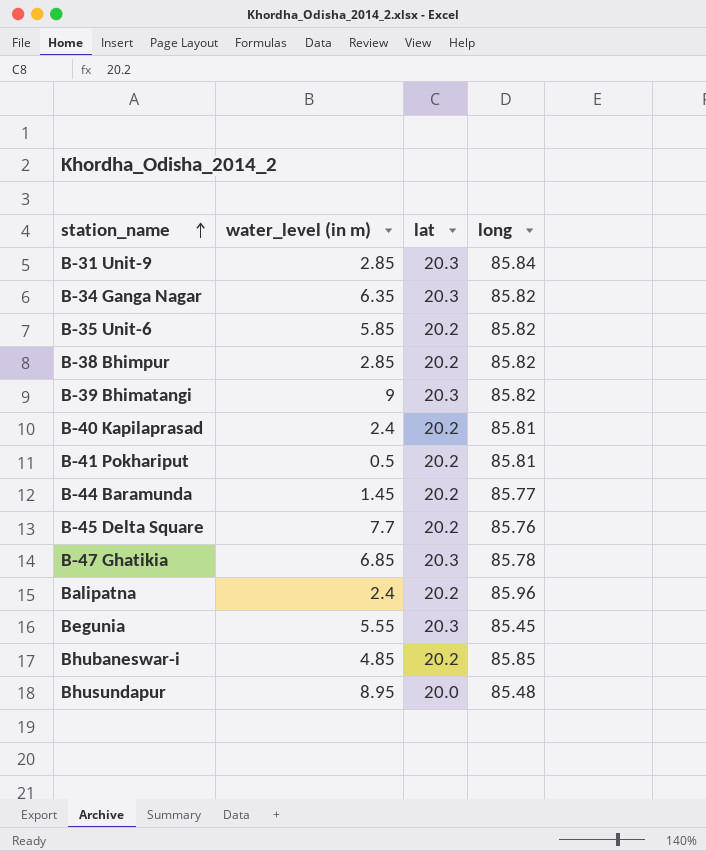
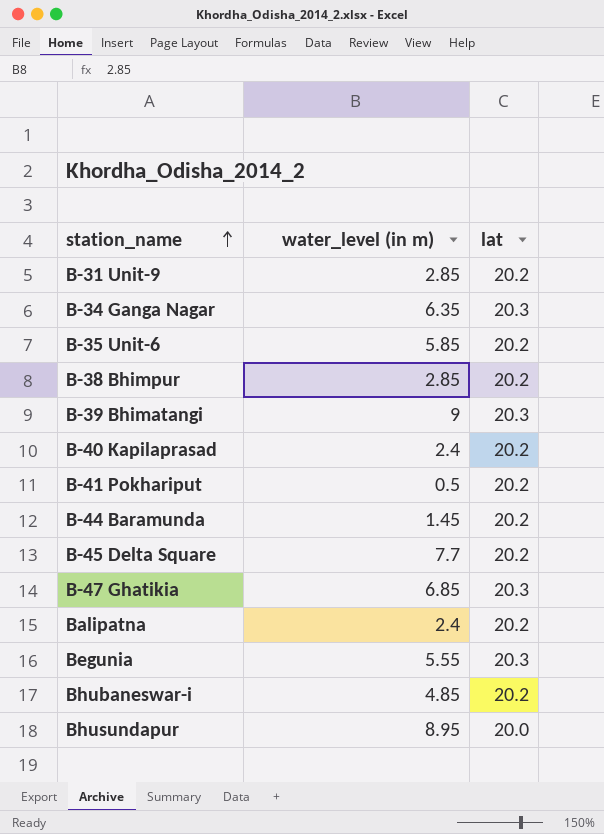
column long | position: 4 -> none
B-31 Unit-9 | lat: 20.3 -> 20.2

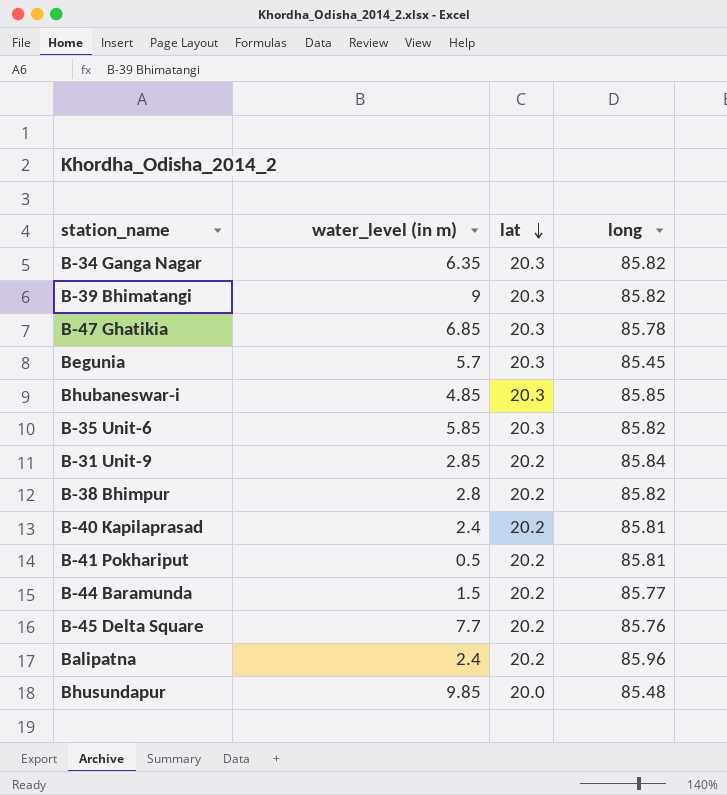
row order: station_name ascending -> lat descending
column long | position: none -> 4
Begunia | water_level (in m): 5.55 -> 5.7
Bhubaneswar-i | lat: 20.2 -> 20.3
B-35 Unit-6 | lat: 20.2 -> 20.3
B-38 Bhimpur | water_level (in m): 2.85 -> 2.8
B-44 Baramunda | water_level (in m): 1.45 -> 1.5
Bhusundapur | water_level (in m): 8.95 -> 9.85

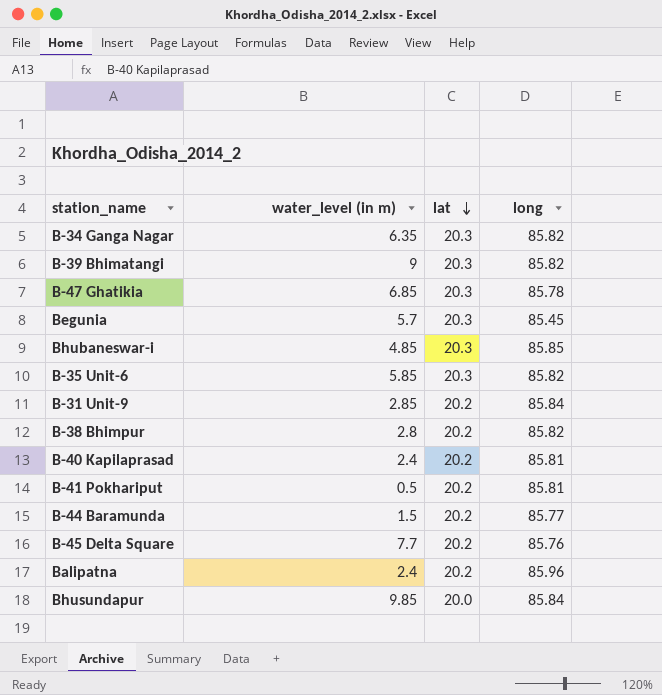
Bhusundapur | long: 85.48 -> 85.84

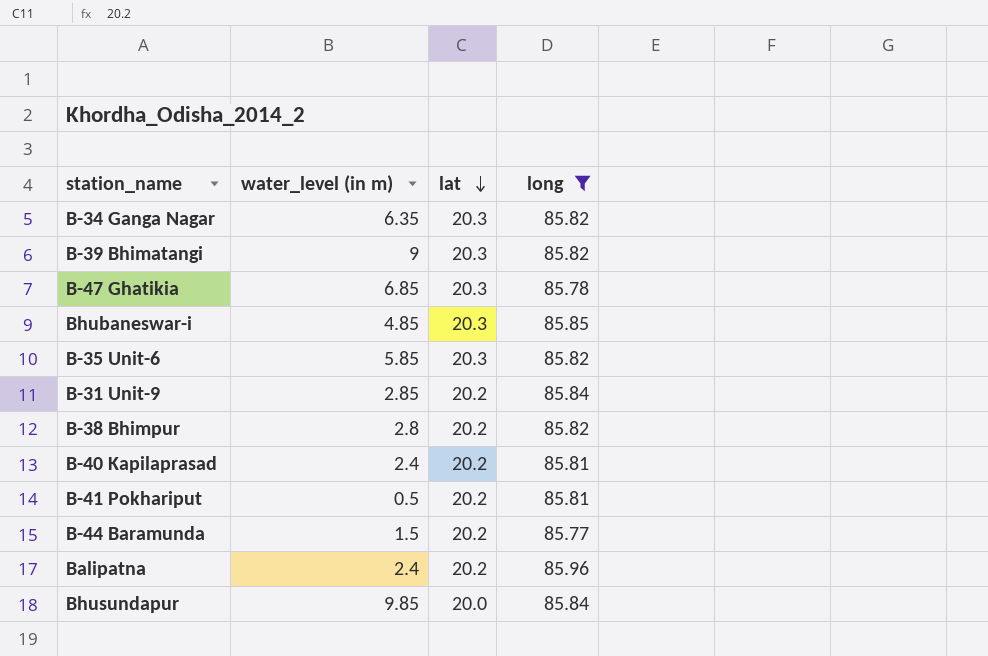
filter: none -> long >= 85.77

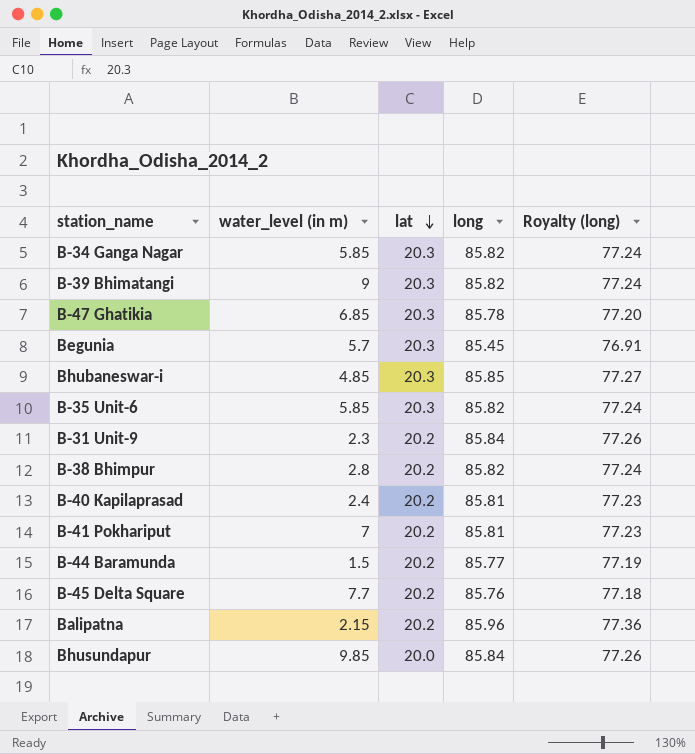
filter: long >= 85.77 -> none
column Royalty (long) | formula: none -> [long] * 0.9
B-34 Ganga Nagar | water_level (in m): 6.35 -> 5.85
B-31 Unit-9 | water_level (in m): 2.85 -> 2.3
B-41 Pokhariput | water_level (in m): 0.5 -> 7
Balipatna | water_level (in m): 2.4 -> 2.15

